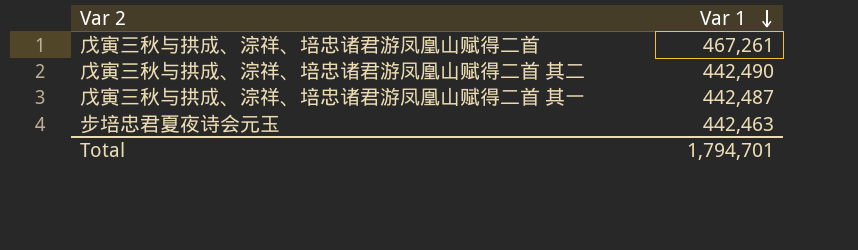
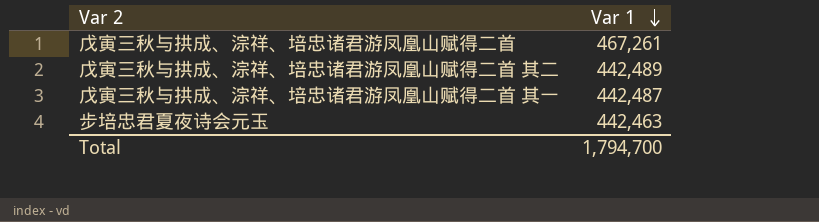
戊寅三秋与拱成、淙祥、培忠诸君游凤凰山赋得二首 其二 | Var 1: 442,490 -> 442,489
Total | Var 1: 1,794,701 -> 1,794,700

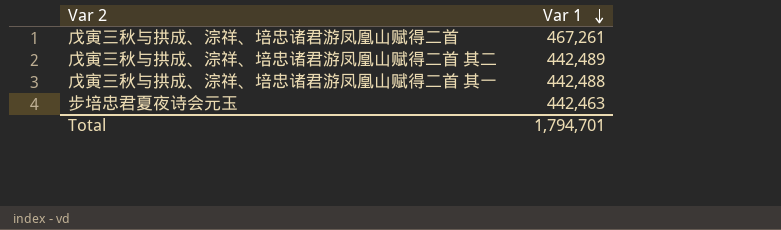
戊寅三秋与拱成、淙祥、培忠诸君游凤凰山赋得二首 其一 | Var 1: 442,487 -> 442,488
Total | Var 1: 1,794,700 -> 1,794,701

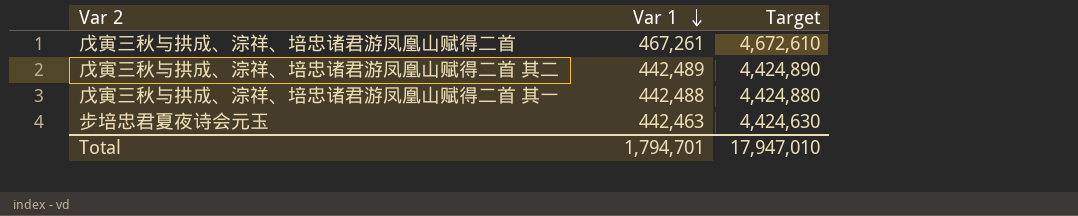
column Target | formula: none -> [Var 1] * 10

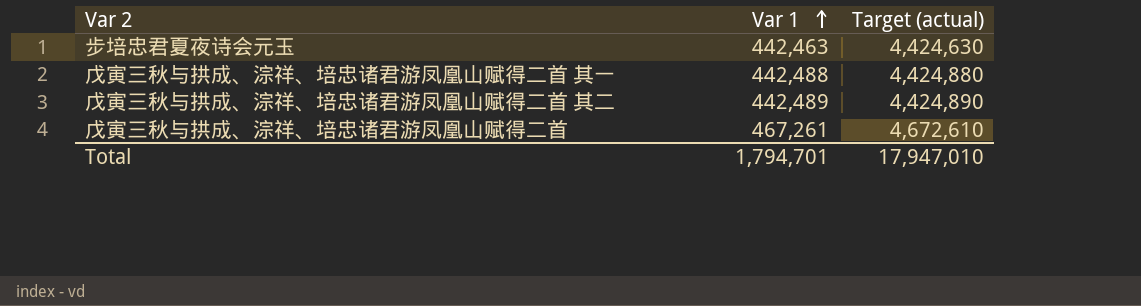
row order: Var 1 descending -> Var 1 ascending
column name: Target -> Target (actual)

